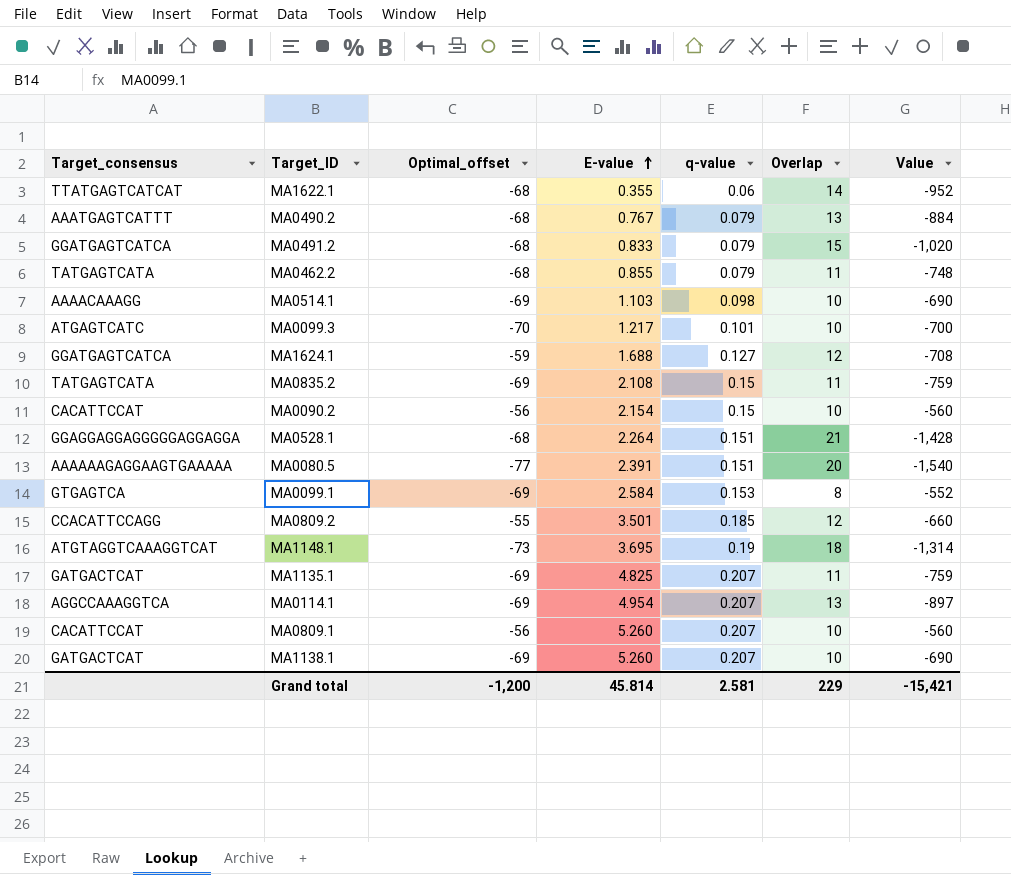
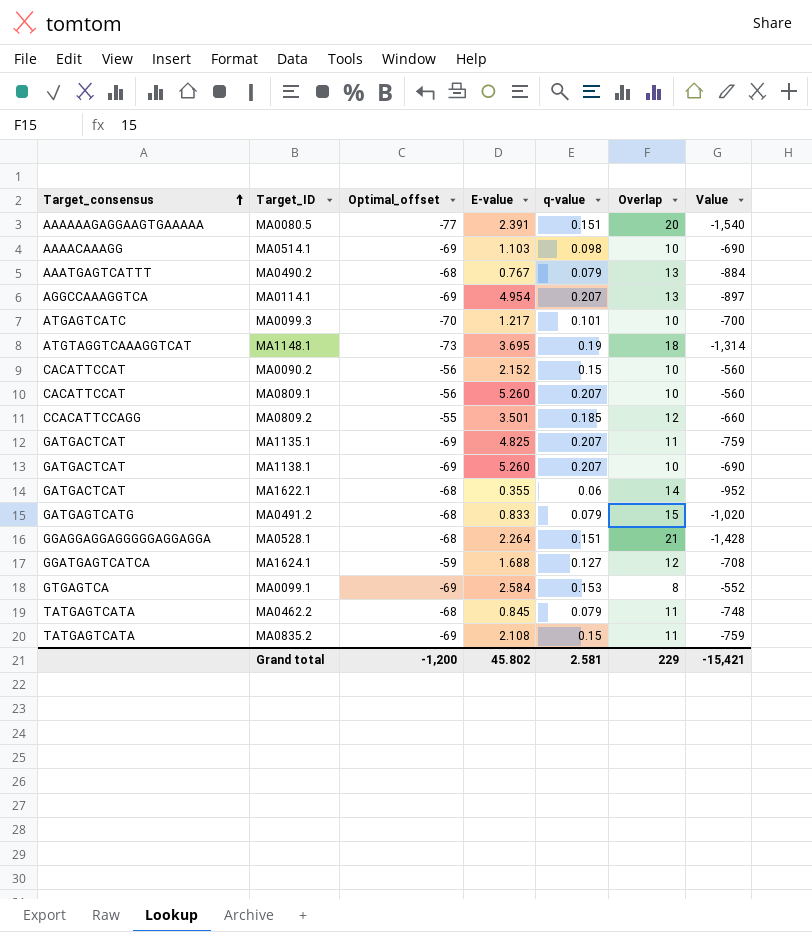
row order: E-value ascending -> Target_consensus ascending
MA0090.2 | E-value: 2.154 -> 2.152
MA1622.1 | Target_consensus: TTATGAGTCATCAT -> GATGACTCAT
MA0491.2 | Target_consensus: GGATGAGTCATCA -> GATGAGTCATG
MA0462.2 | E-value: 0.855 -> 0.845
Grand total | E-value: 45.814 -> 45.802

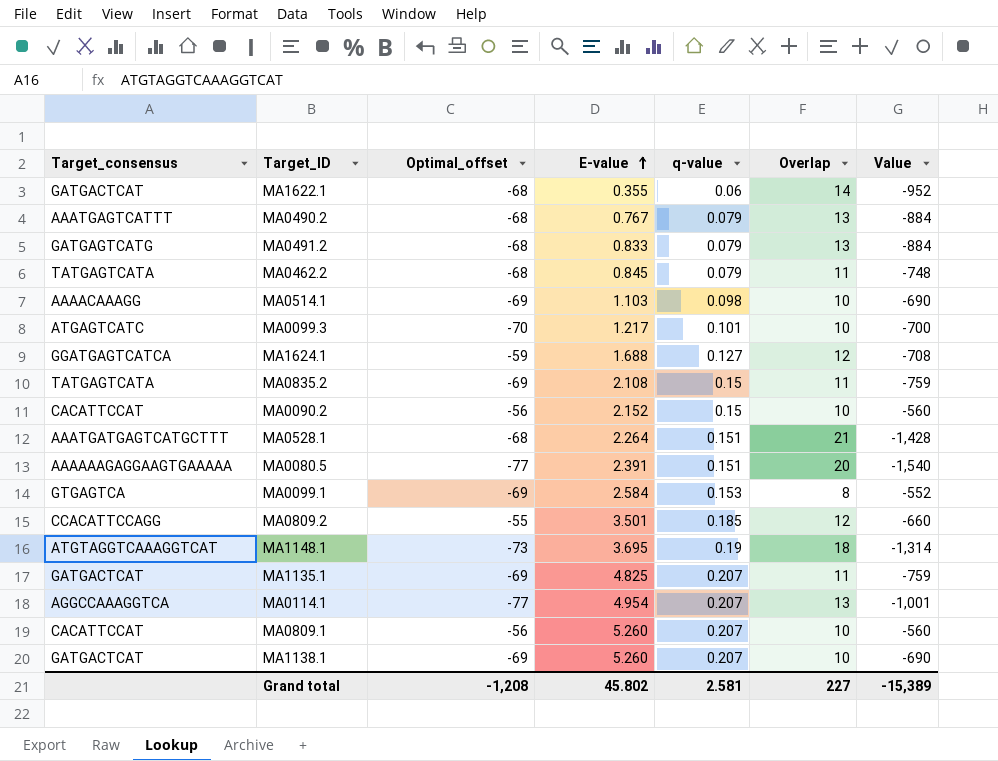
row order: Target_consensus ascending -> E-value ascending
MA0491.2 | Overlap: 15 -> 13
MA0491.2 | Value: -1,020 -> -884
MA0528.1 | Target_consensus: GGAGGAGGAGGGGGAGGAGGA -> AAATGATGAGTCATGCTTT
MA0114.1 | Optimal_offset: -69 -> -77
MA0114.1 | Value: -897 -> -1,001
Grand total | Optimal_offset: -1,200 -> -1,208
Grand total | Overlap: 229 -> 227
Grand total | Value: -15,421 -> -15,389

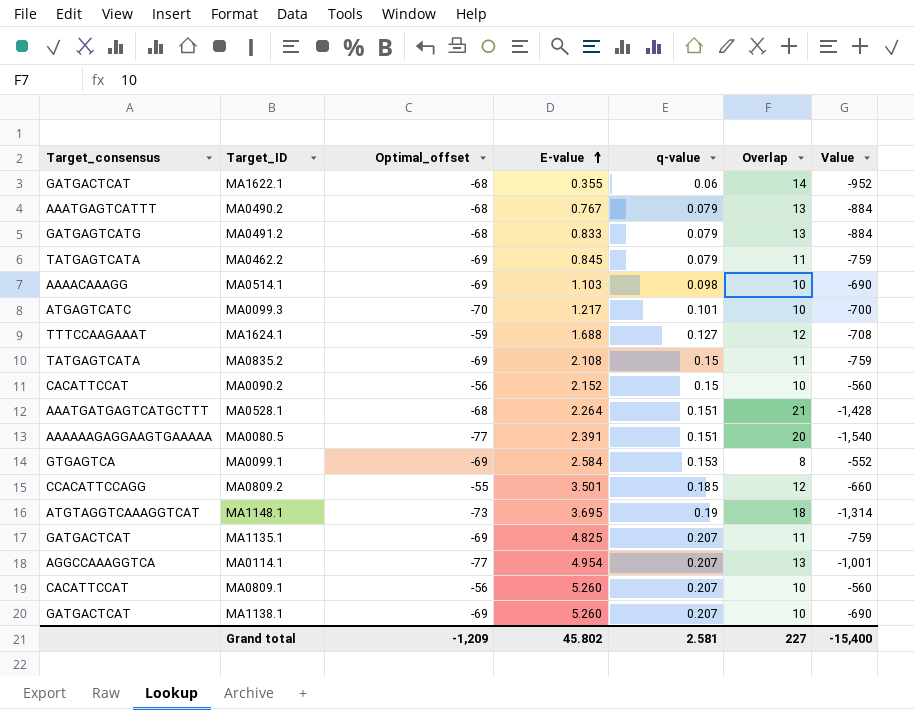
MA0462.2 | Optimal_offset: -68 -> -69
MA0462.2 | Value: -748 -> -759
MA1624.1 | Target_consensus: GGATGAGTCATCA -> TTTCCAAGAAAT
Grand total | Optimal_offset: -1,208 -> -1,209
Grand total | Value: -15,389 -> -15,400

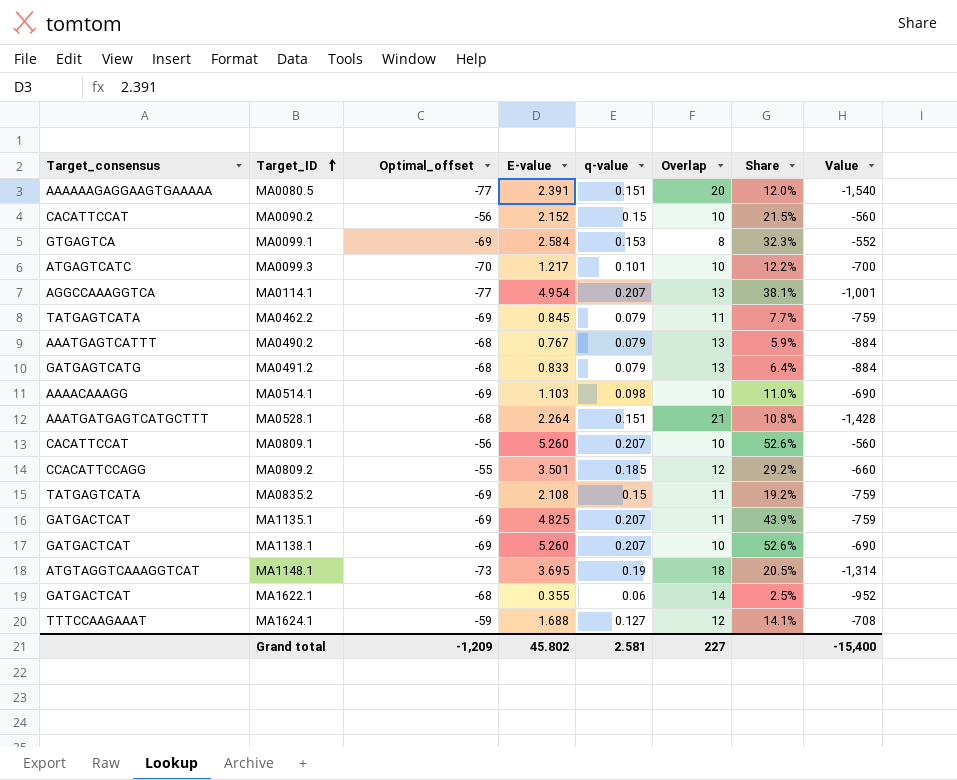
row order: E-value ascending -> Target_ID ascending
column Share | formula: none -> [E-value] / [Overlap]

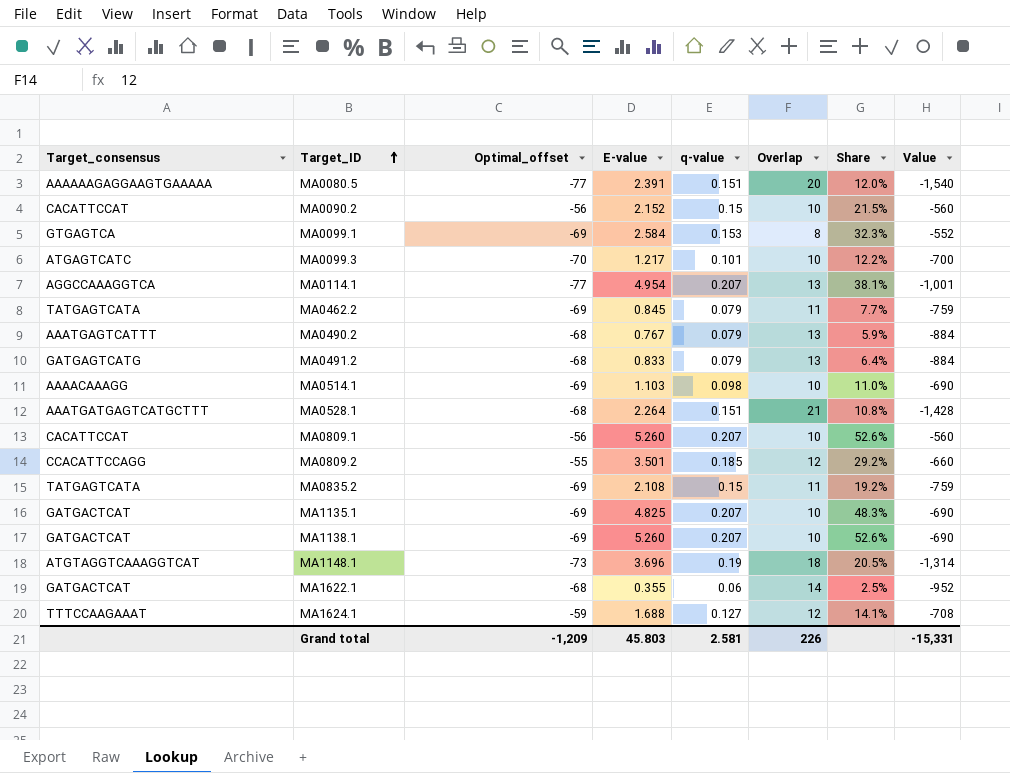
MA1135.1 | Overlap: 11 -> 10
MA1135.1 | Share: 43.9% -> 48.3%
MA1135.1 | Value: -759 -> -690
MA1148.1 | E-value: 3.695 -> 3.696
Grand total | E-value: 45.802 -> 45.803
Grand total | Overlap: 227 -> 226
Grand total | Value: -15,400 -> -15,331

